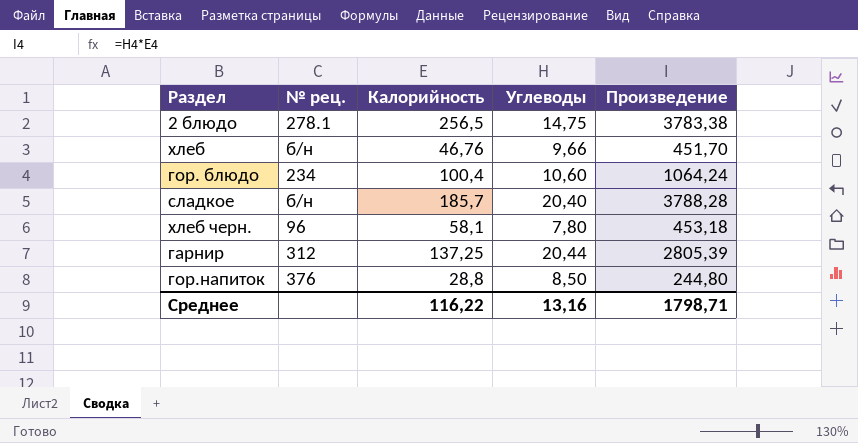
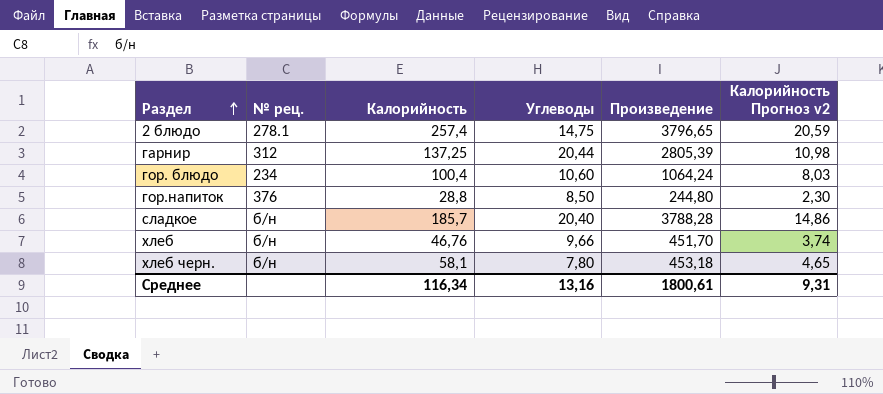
row order: none -> Раздел ascending
column Калорийность Прогноз v2 | formula: none -> [Калорийность] * 0,08
2 блюдо | Калорийность: 256,5 -> 257,4
2 блюдо | Произведение: 3783,38 -> 3796,65
хлеб черн. | № рец.: 96 -> б/н
Среднее | Калорийность: 116,22 -> 116,34
Среднее | Произведение: 1798,71 -> 1800,61

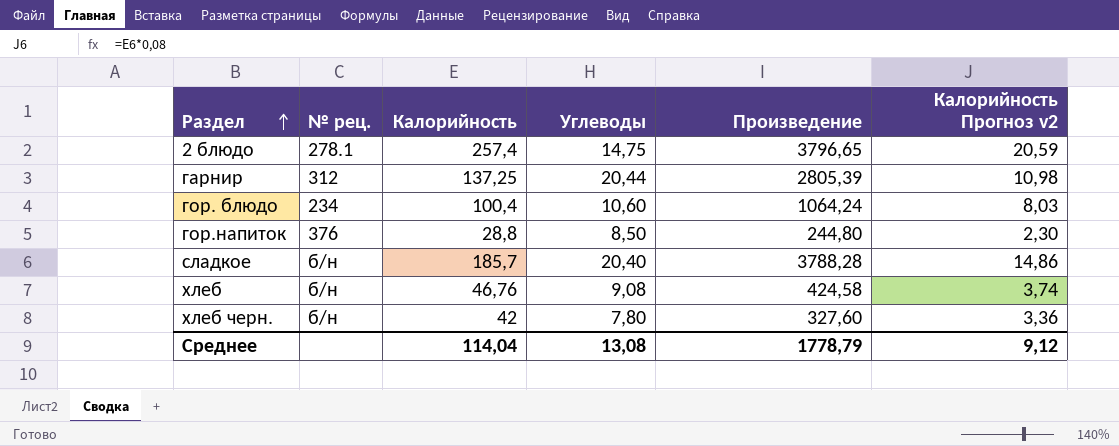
хлеб | Углеводы: 9,66 -> 9,08
хлеб | Произведение: 451,70 -> 424,58
хлеб черн. | Калорийность: 58,1 -> 42
хлеб черн. | Произведение: 453,18 -> 327,60
хлеб черн. | Калорийность Прогноз v2: 4,65 -> 3,36
Среднее | Калорийность: 116,34 -> 114,04
Среднее | Углеводы: 13,16 -> 13,08
Среднее | Произведение: 1800,61 -> 1778,79
Среднее | Калорийность Прогноз v2: 9,31 -> 9,12

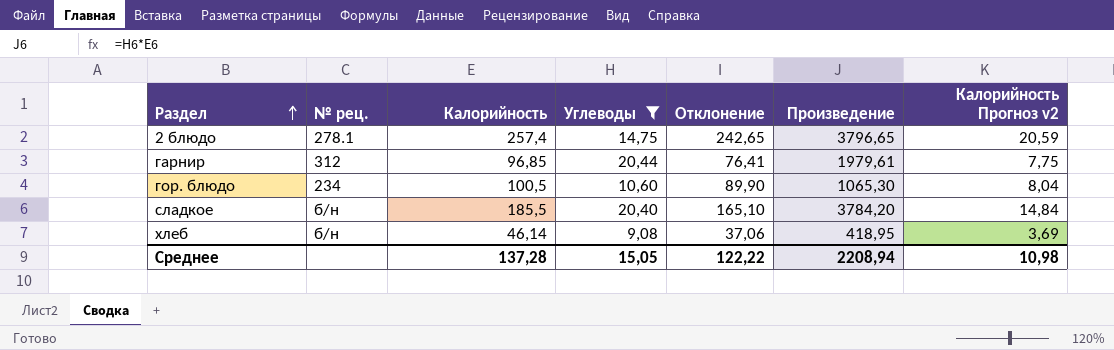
filter: none -> Углеводы >= 9,08
column Отклонение | formula: none -> [Калорийность] - [Углеводы]
гарнир | Калорийность: 137,25 -> 96,85
гарнир | Произведение: 2805,39 -> 1979,61
гарнир | Калорийность Прогноз v2: 10,98 -> 7,75
гор. блюдо | Калорийность: 100,4 -> 100,5
гор. блюдо | Произведение: 1064,24 -> 1065,30
гор. блюдо | Калорийность Прогноз v2: 8,03 -> 8,04
сладкое | Калорийность: 185,7 -> 185,5
сладкое | Произведение: 3788,28 -> 3784,20
сладкое | Калорийность Прогноз v2: 14,86 -> 14,84
хлеб | Калорийность: 46,76 -> 46,14
хлеб | Произведение: 424,58 -> 418,95
хлеб | Калорийность Прогноз v2: 3,74 -> 3,69
Среднее | Калорийность: 114,04 -> 137,28
Среднее | Углеводы: 13,08 -> 15,05
Среднее | Произведение: 1778,79 -> 2208,94
Среднее | Калорийность Прогноз v2: 9,12 -> 10,98

